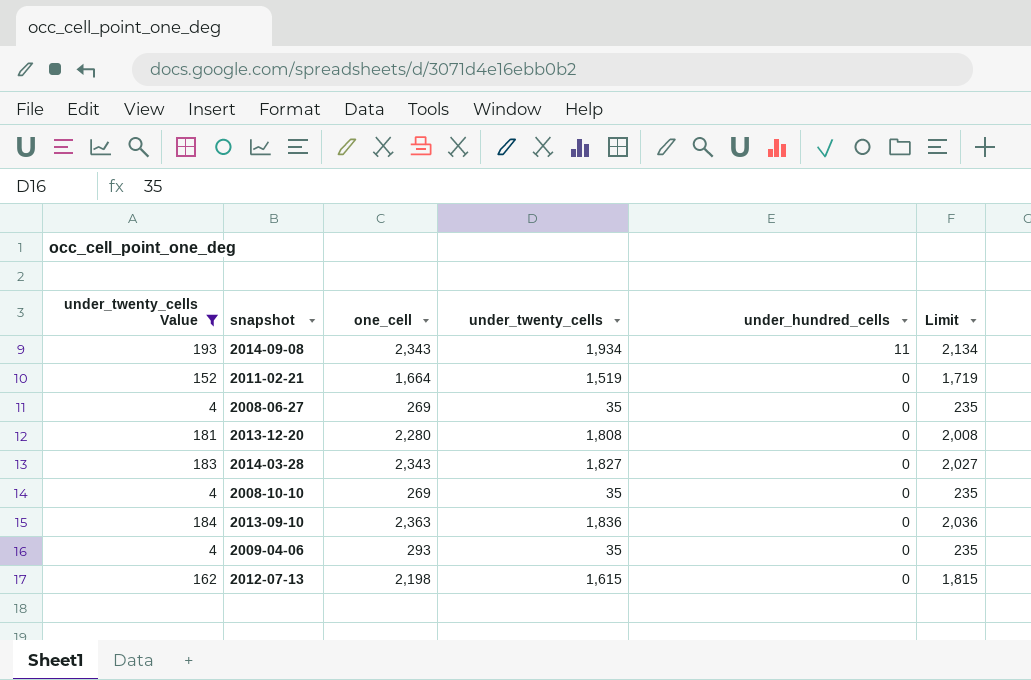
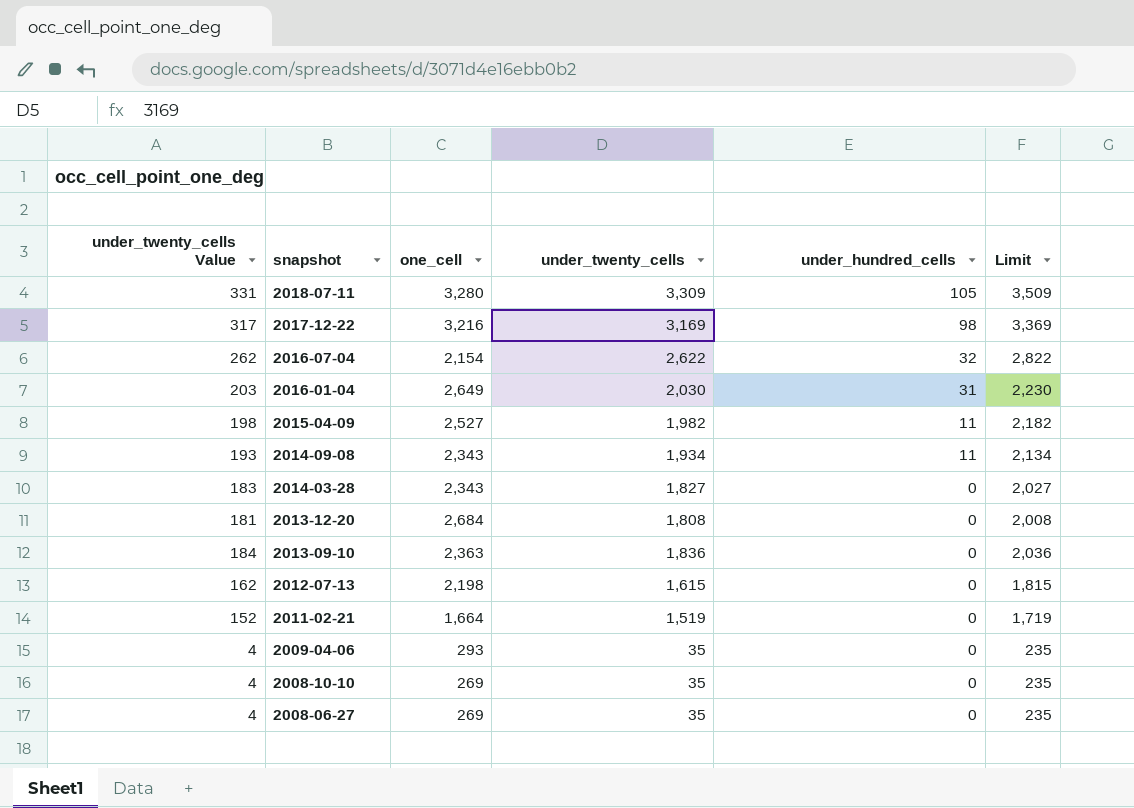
filter: under_twenty_cells Value <= 193 -> none
row order: under_hundred_cells descending -> snapshot descending
2013-12-20 | one_cell: 2,280 -> 2,684

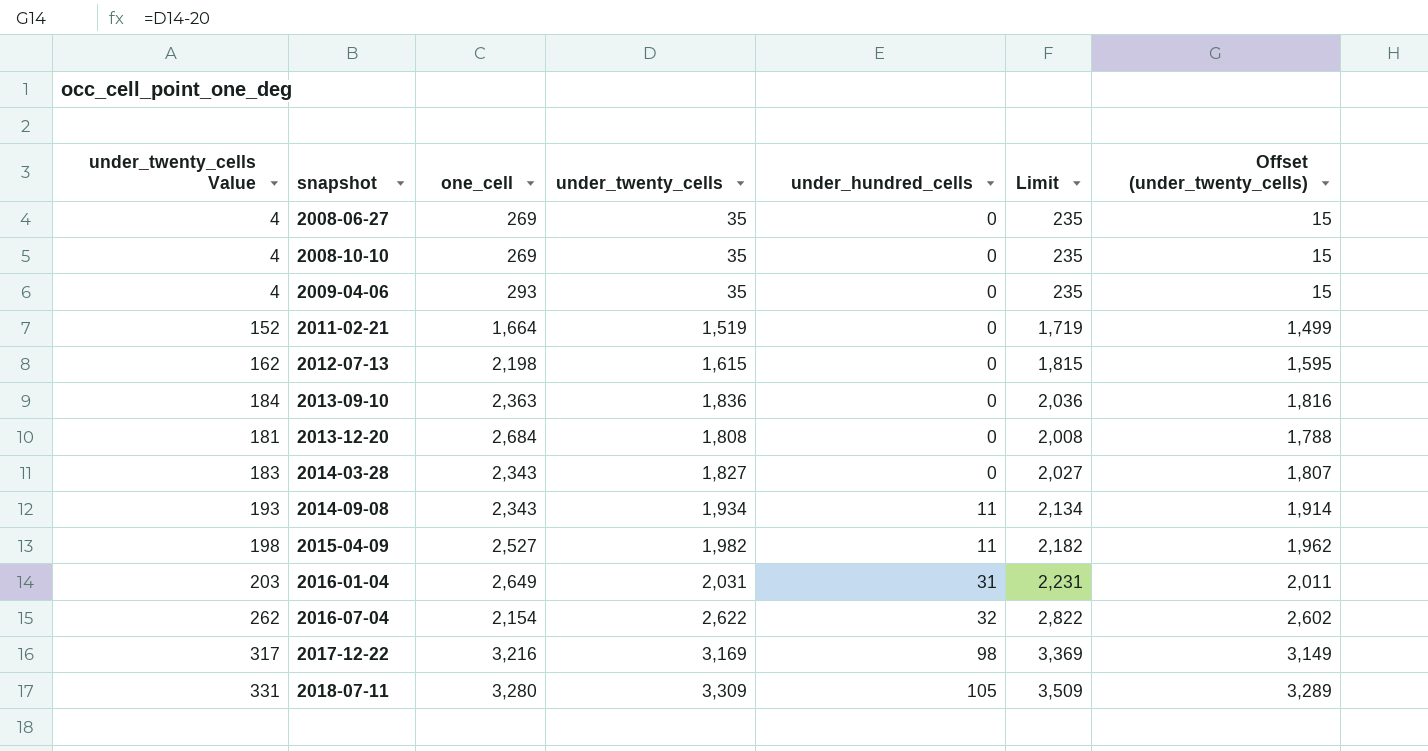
row order: snapshot descending -> snapshot ascending
column Offset (under_twenty_cells) | formula: none -> [under_twenty_cells] - 20
2016-01-04 | under_twenty_cells: 2,030 -> 2,031
2016-01-04 | Limit: 2,230 -> 2,231

